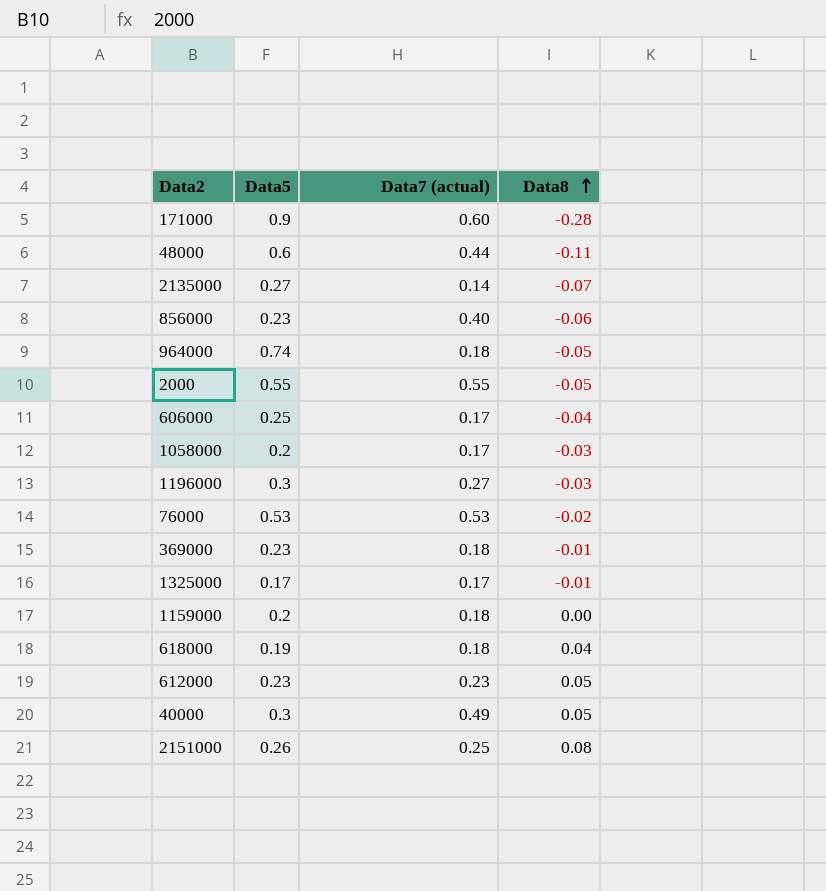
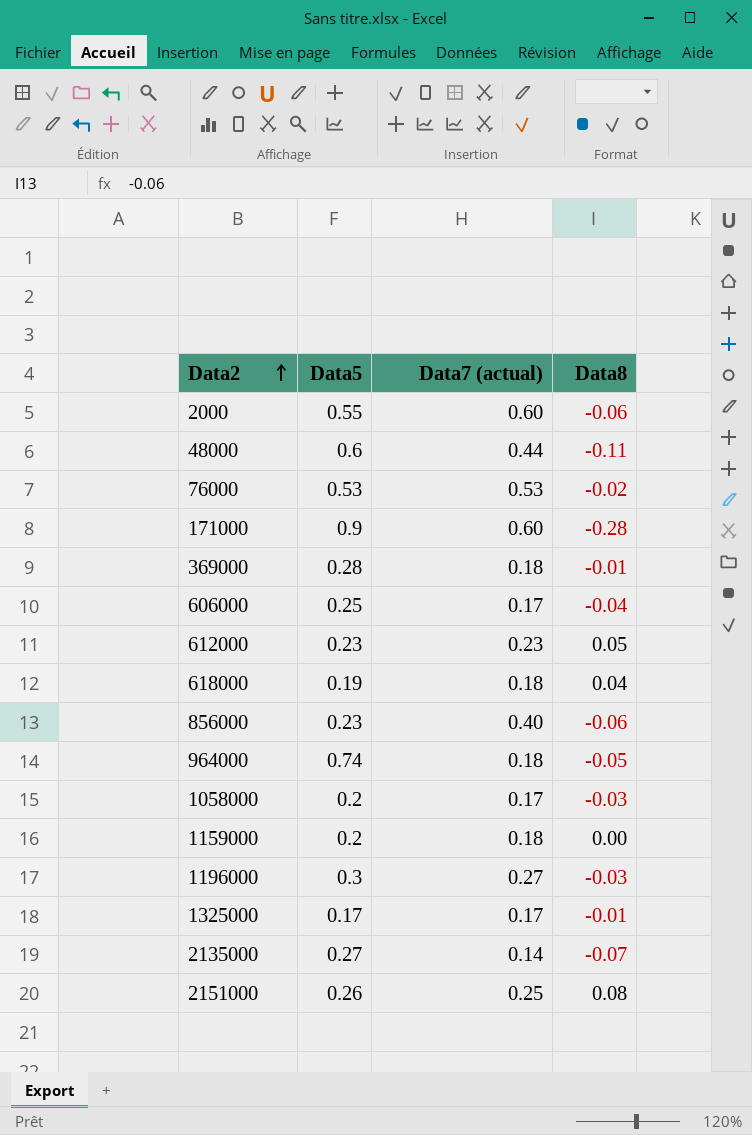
row order: Data8 ascending -> Data2 ascending
row 40000: 0.3 | 0.49 | 0.05 -> none
2000 | Data7 (actual): 0.55 -> 0.60
2000 | Data8: -0.05 -> -0.06
369000 | Data5: 0.23 -> 0.28

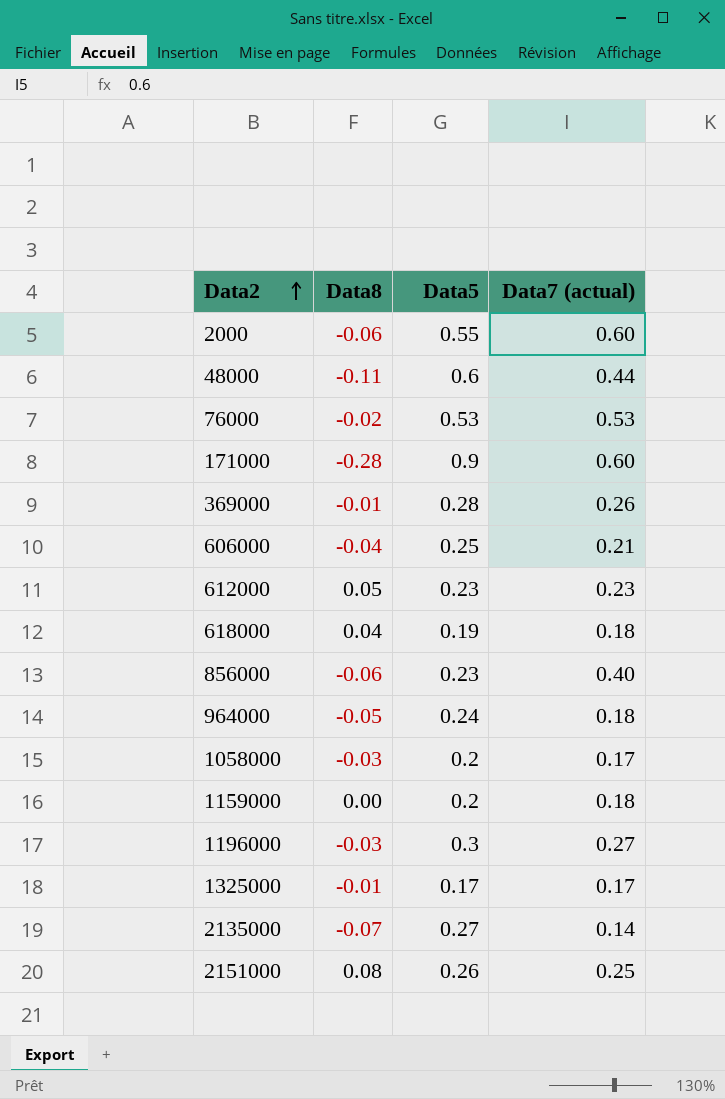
column Data8 | position: 4 -> 2
369000 | Data7 (actual): 0.18 -> 0.26
606000 | Data7 (actual): 0.17 -> 0.21
964000 | Data5: 0.74 -> 0.24

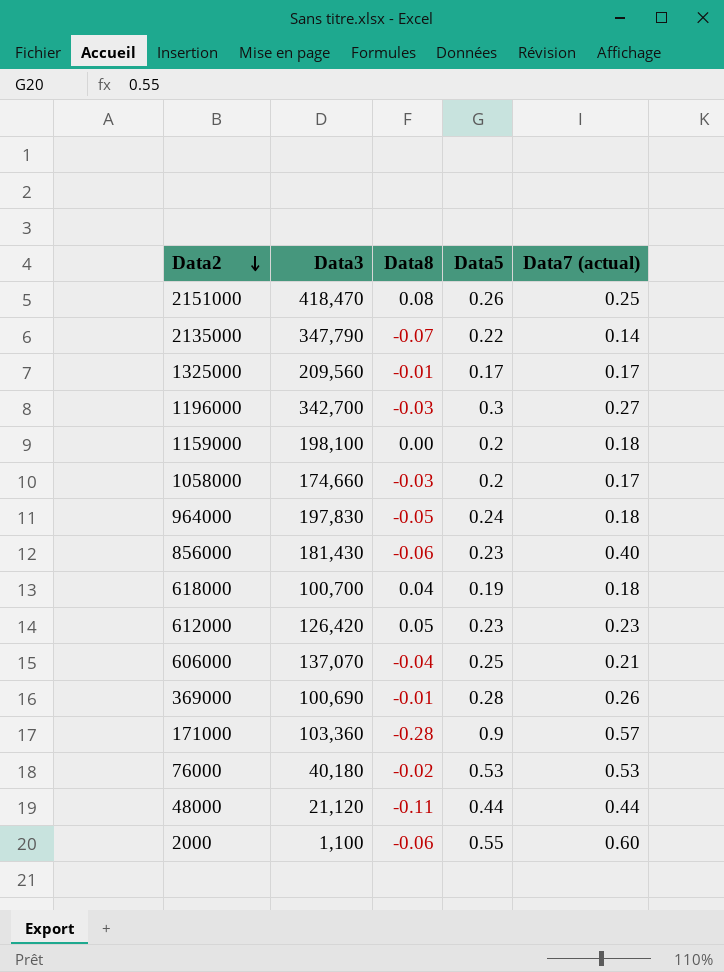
row order: Data2 ascending -> Data2 descending
column Data3 | position: none -> 2
2135000 | Data5: 0.27 -> 0.22
171000 | Data7 (actual): 0.60 -> 0.57
48000 | Data5: 0.6 -> 0.44

